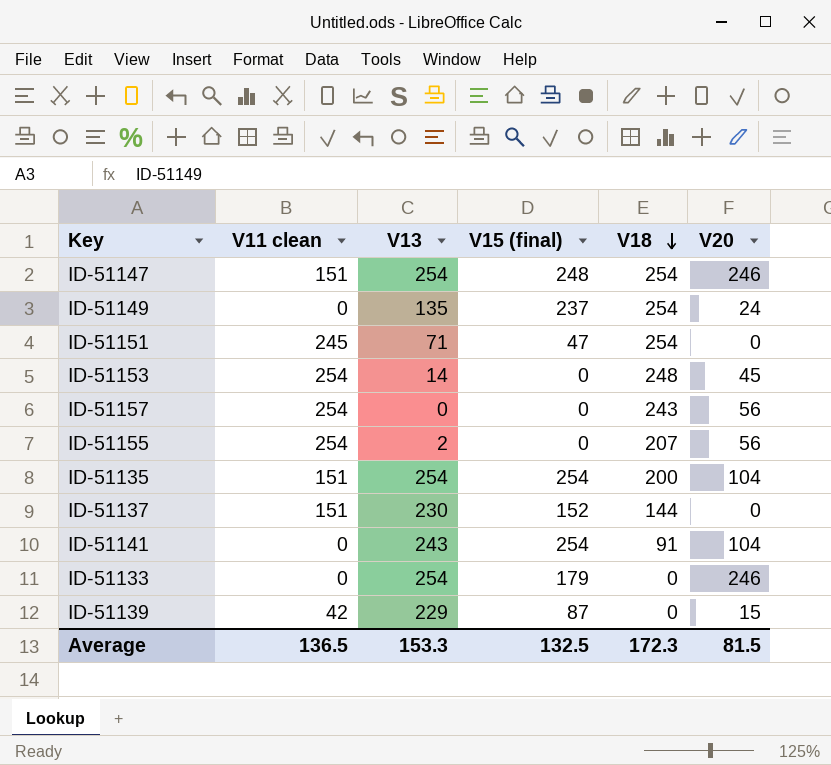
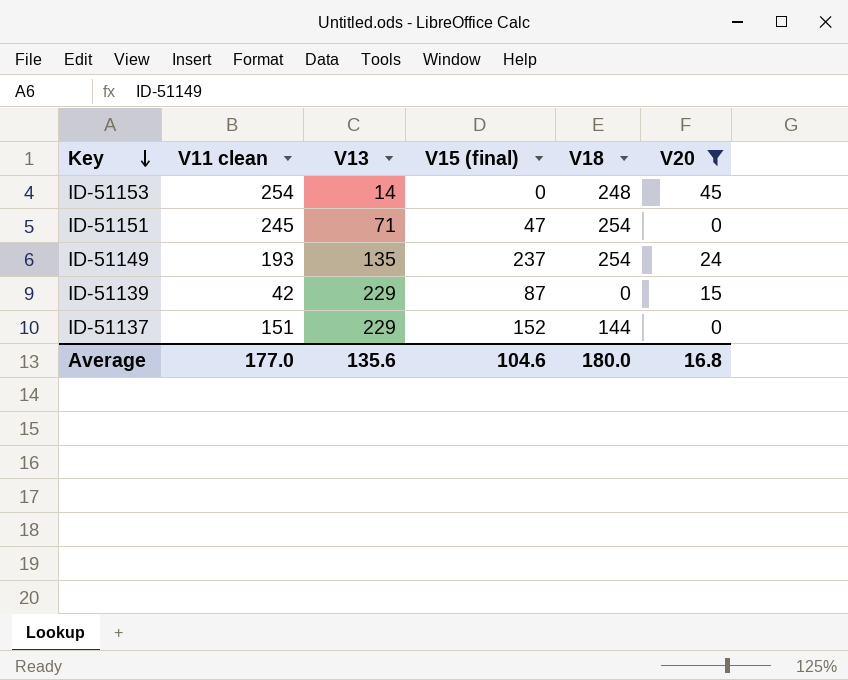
filter: none -> V20 <= 45
row order: V18 descending -> Key descending
ID-51149 | V11 clean: 0 -> 193
ID-51137 | V13: 230 -> 229
Average | V11 clean: 136.5 -> 177.0
Average | V13: 153.3 -> 135.6
Average | V15 (final): 132.5 -> 104.6
Average | V18: 172.3 -> 180.0
Average | V20: 81.5 -> 16.8

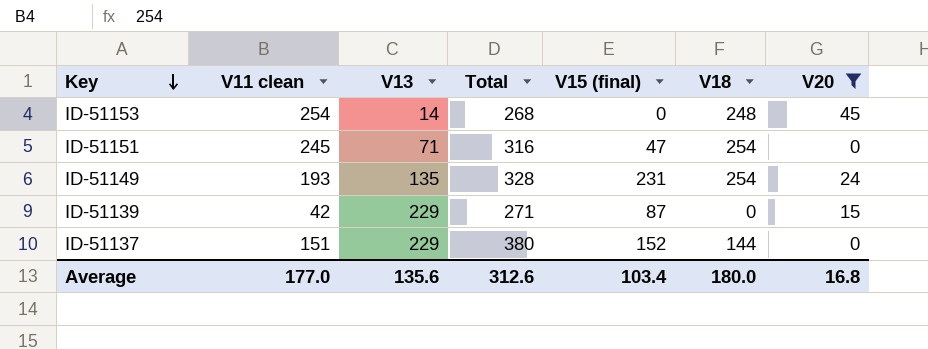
column Total | formula: none -> [V11 clean] + [V13]
ID-51149 | V15 (final): 237 -> 231
Average | V15 (final): 104.6 -> 103.4

